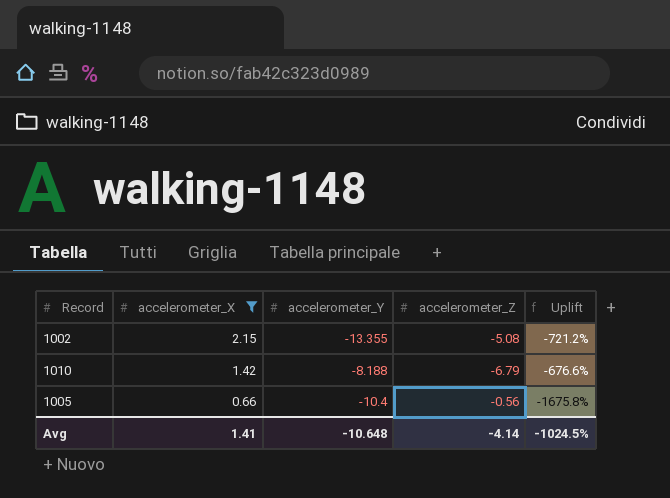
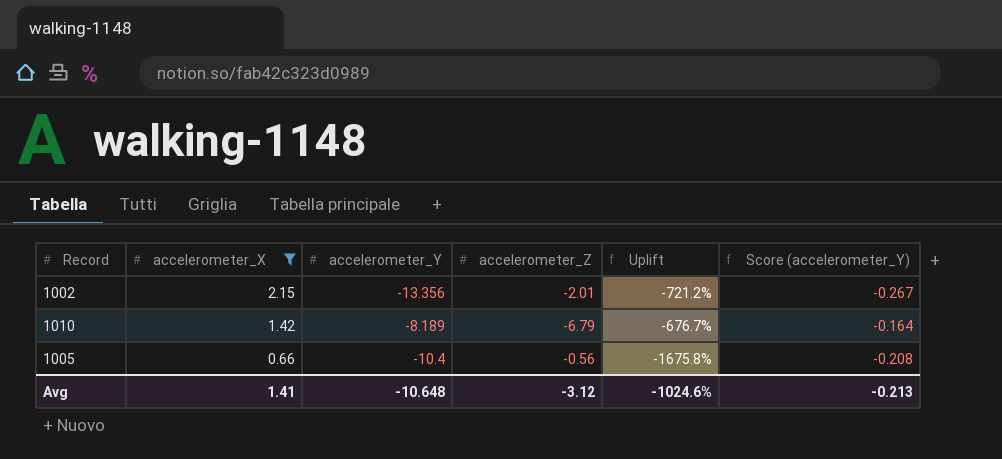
column Score (accelerometer_Y) | formula: none -> [accelerometer_Y] * 0.02
1002 | accelerometer_Y: -13.355 -> -13.356
1002 | accelerometer_Z: -5.08 -> -2.01
1010 | accelerometer_Y: -8.188 -> -8.189
1010 | Uplift: -676.6% -> -676.7%
Avg | accelerometer_Z: -4.14 -> -3.12
Avg | Uplift: -1024.5% -> -1024.6%

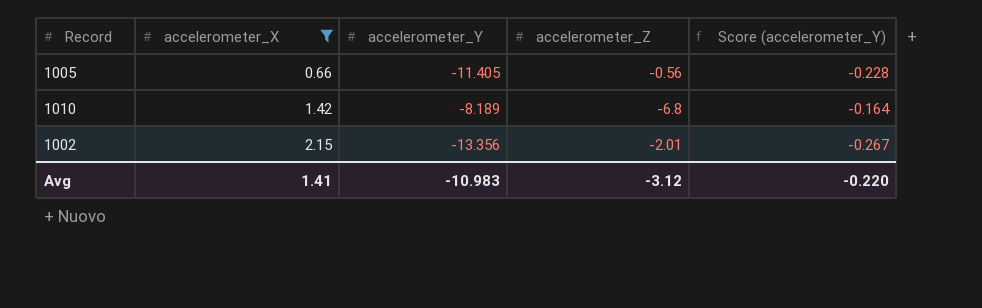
row order: accelerometer_X descending -> accelerometer_X ascending
column Uplift | formula: ([accelerometer_Y] - [accelerometer_X]) / [accelerometer_X] -> none
1005 | accelerometer_Y: -10.4 -> -11.405
1005 | Score (accelerometer_Y): -0.208 -> -0.228
1010 | accelerometer_Z: -6.79 -> -6.8
Avg | accelerometer_Y: -10.648 -> -10.983
Avg | Score (accelerometer_Y): -0.213 -> -0.220

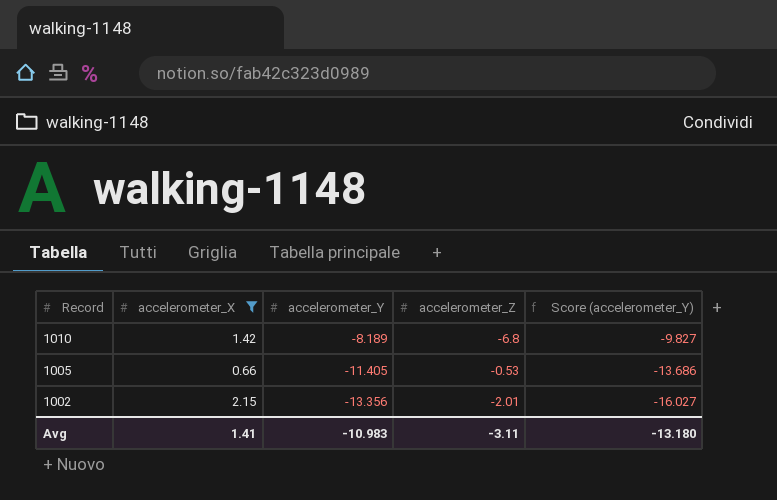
row order: accelerometer_X ascending -> Record descending
column Score (accelerometer_Y) | formula: [accelerometer_Y] * 0.02 -> [accelerometer_Y] * 1.2
1005 | accelerometer_Z: -0.56 -> -0.53
Avg | accelerometer_Z: -3.12 -> -3.11
Avg | Score (accelerometer_Y): -0.220 -> -13.180

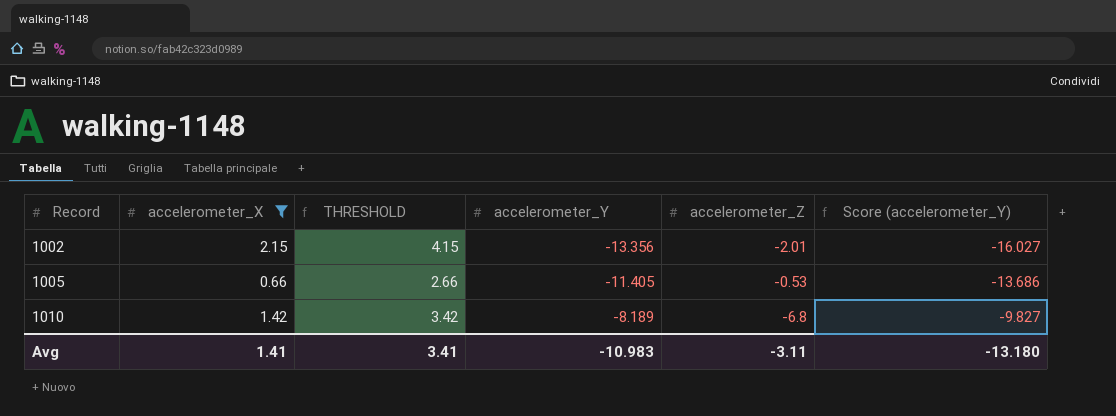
row order: Record descending -> Record ascending
column THRESHOLD | formula: none -> [accelerometer_X] + 2

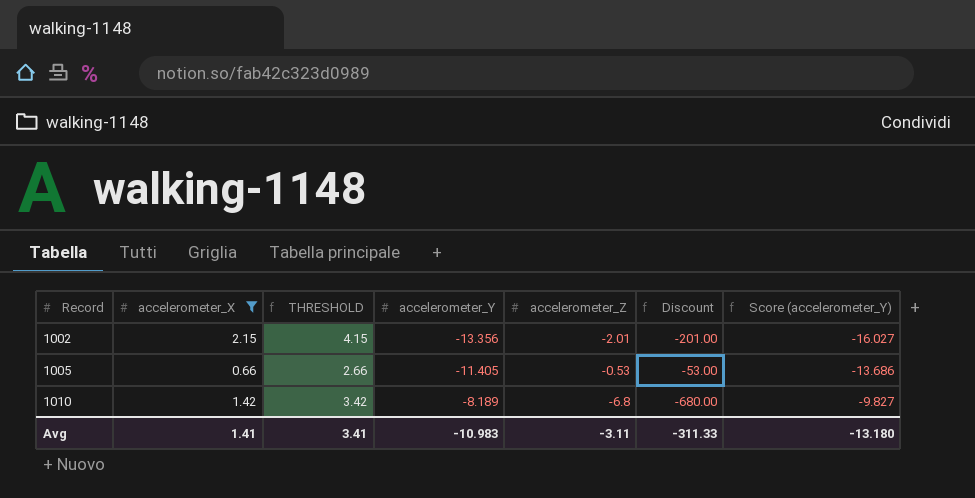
column Discount | formula: none -> [accelerometer_Z] * 100

